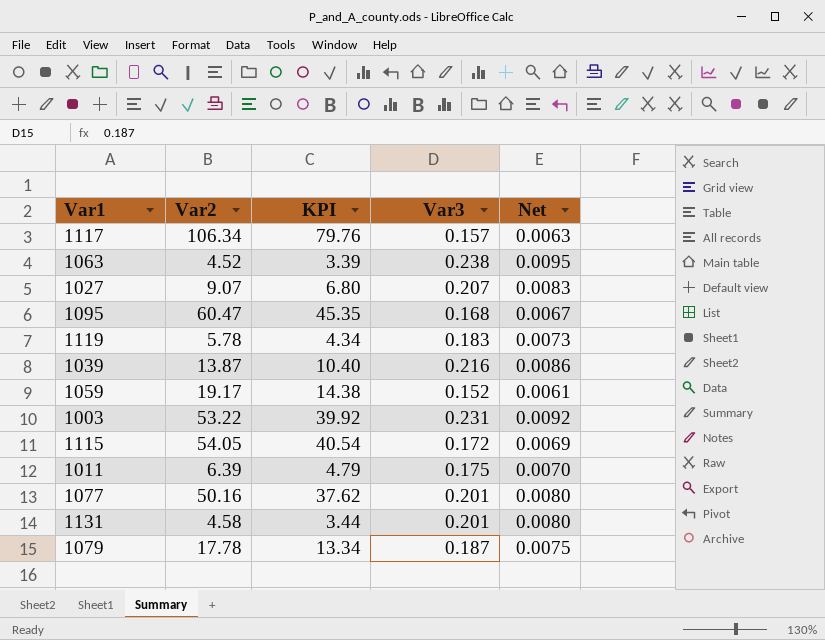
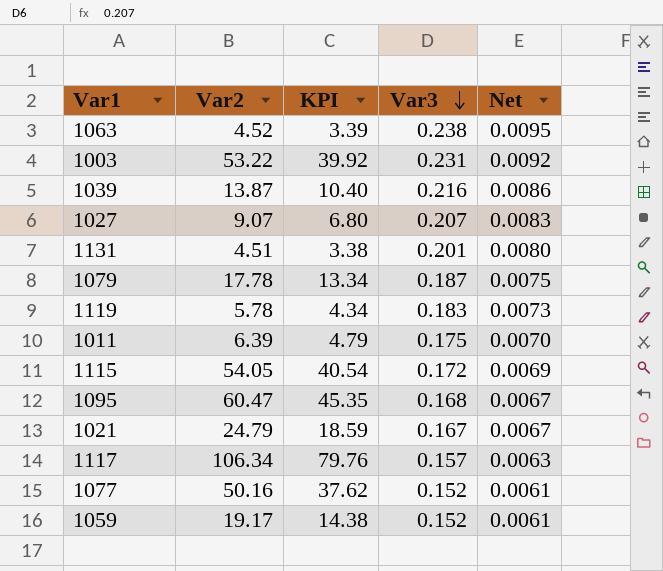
row order: none -> Var3 descending
1131 | Var2: 4.58 -> 4.51
1131 | KPI: 3.44 -> 3.38
row 1021: none -> 24.79 | 18.59 | 0.167 | 0.0067
1077 | Var3: 0.201 -> 0.152
1077 | Net: 0.0080 -> 0.0061

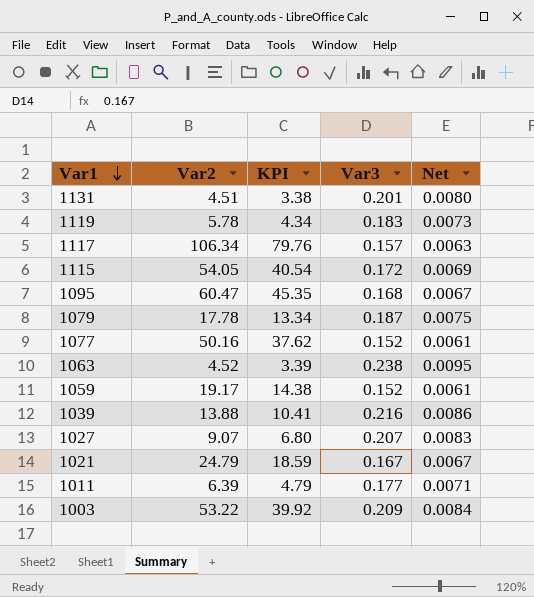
row order: Var3 descending -> Var1 descending
1039 | Var2: 13.87 -> 13.88
1039 | KPI: 10.40 -> 10.41
1011 | Var3: 0.175 -> 0.177
1011 | Net: 0.0070 -> 0.0071
1003 | Var3: 0.231 -> 0.209
1003 | Net: 0.0092 -> 0.0084

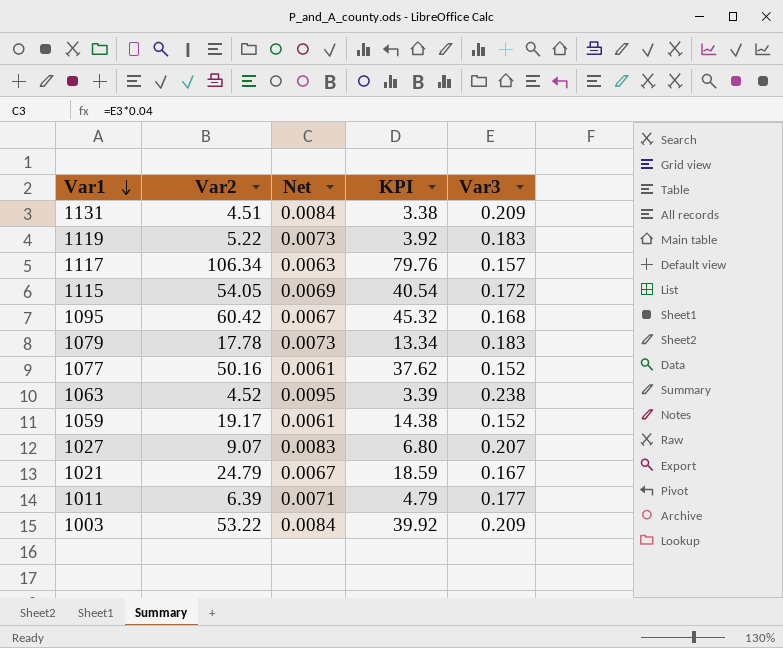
column Net | position: 5 -> 3
row 1039: 13.88 | 10.41 | 0.216 | 0.0086 -> none
1131 | Net: 0.0080 -> 0.0084
1131 | Var3: 0.201 -> 0.209
1119 | Var2: 5.78 -> 5.22
1119 | KPI: 4.34 -> 3.92
1095 | Var2: 60.47 -> 60.42
1095 | KPI: 45.35 -> 45.32
1079 | Net: 0.0075 -> 0.0073
1079 | Var3: 0.187 -> 0.183

